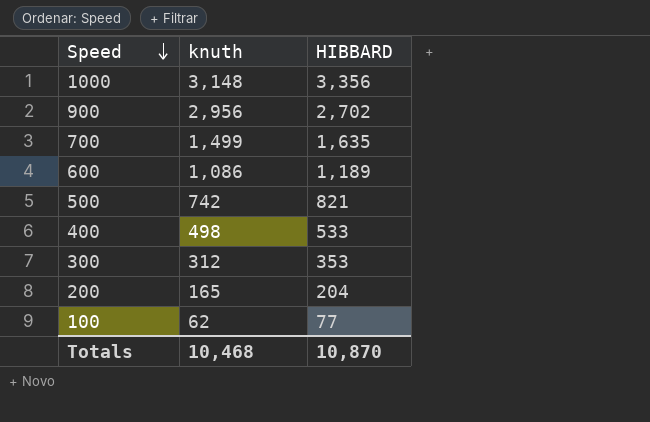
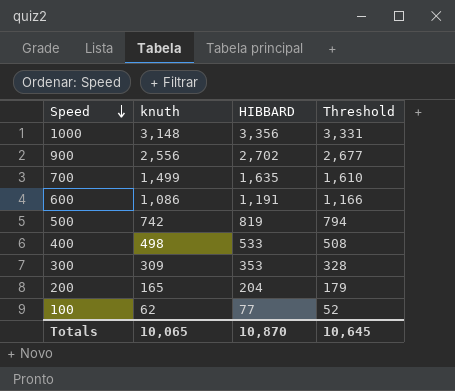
column Threshold | formula: none -> [HIBBARD] - 25
900 | knuth: 2,956 -> 2,556
600 | HIBBARD: 1,189 -> 1,191
500 | HIBBARD: 821 -> 819
300 | knuth: 312 -> 309
Totals | knuth: 10,468 -> 10,065

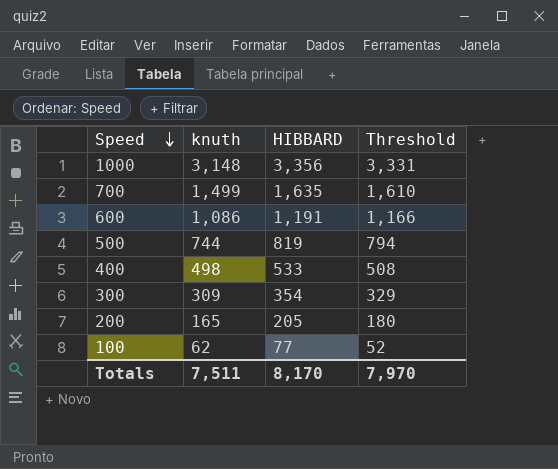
row 900: 2,556 | 2,702 | 2,677 -> none
500 | knuth: 742 -> 744
300 | HIBBARD: 353 -> 354
300 | Threshold: 328 -> 329
200 | HIBBARD: 204 -> 205
200 | Threshold: 179 -> 180
Totals | knuth: 10,065 -> 7,511
Totals | HIBBARD: 10,870 -> 8,170
Totals | Threshold: 10,645 -> 7,970

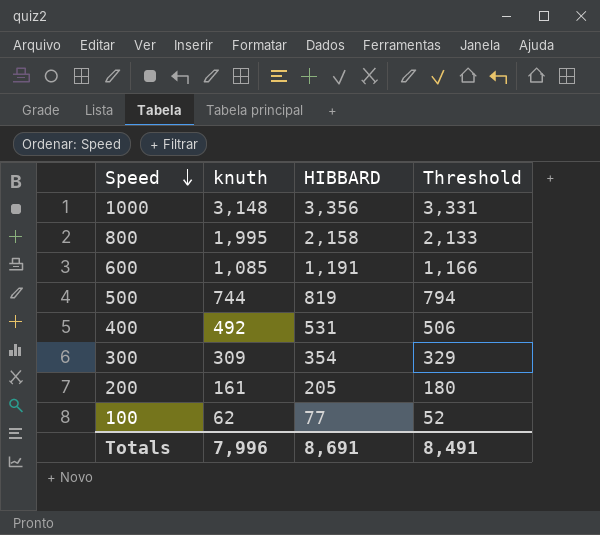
row 700: 1,499 | 1,635 | 1,610 -> none
row 800: none -> 1,995 | 2,158 | 2,133
600 | knuth: 1,086 -> 1,085
400 | knuth: 498 -> 492
400 | HIBBARD: 533 -> 531
400 | Threshold: 508 -> 506
200 | knuth: 165 -> 161
Totals | knuth: 7,511 -> 7,996
Totals | HIBBARD: 8,170 -> 8,691
Totals | Threshold: 7,970 -> 8,491

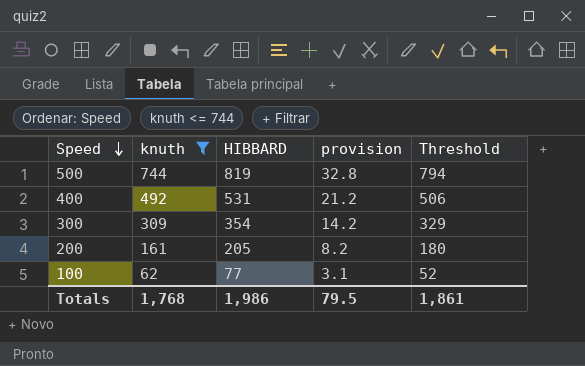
filter: none -> knuth <= 744
column provision | formula: none -> [HIBBARD] * 0.04
Totals | knuth: 7,996 -> 1,768
Totals | HIBBARD: 8,691 -> 1,986
Totals | Threshold: 8,491 -> 1,861

